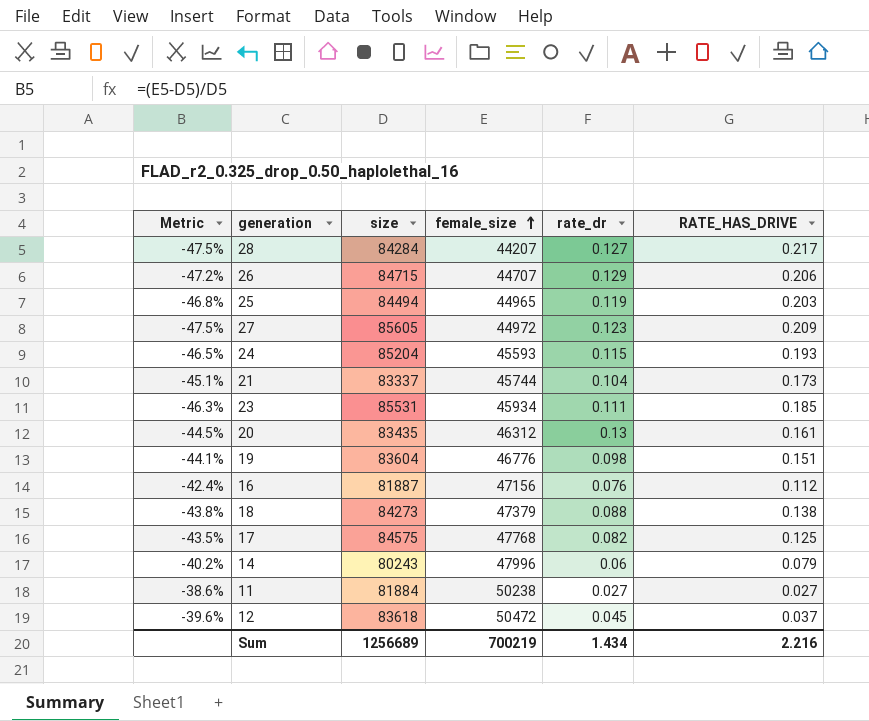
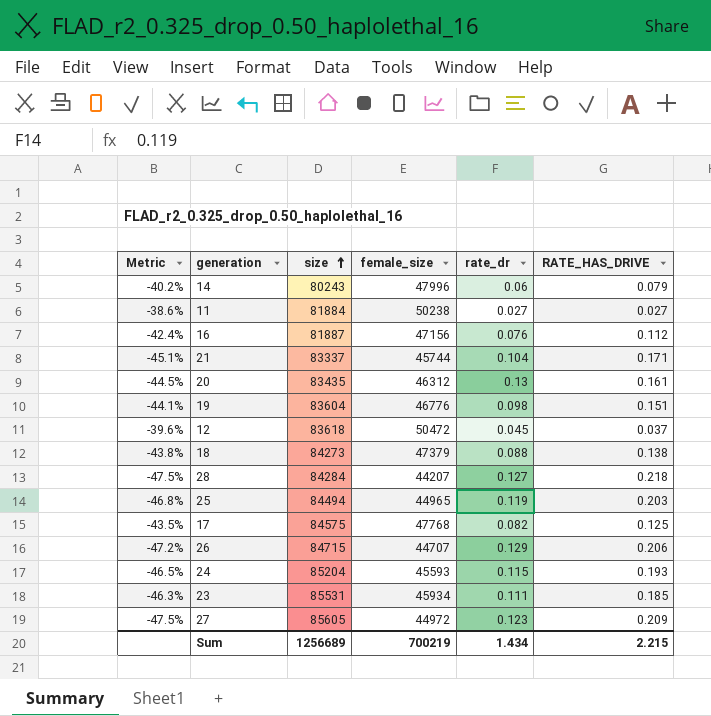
row order: female_size ascending -> size ascending
21 | RATE_HAS_DRIVE: 0.173 -> 0.171
28 | RATE_HAS_DRIVE: 0.217 -> 0.218
Sum | RATE_HAS_DRIVE: 2.216 -> 2.215

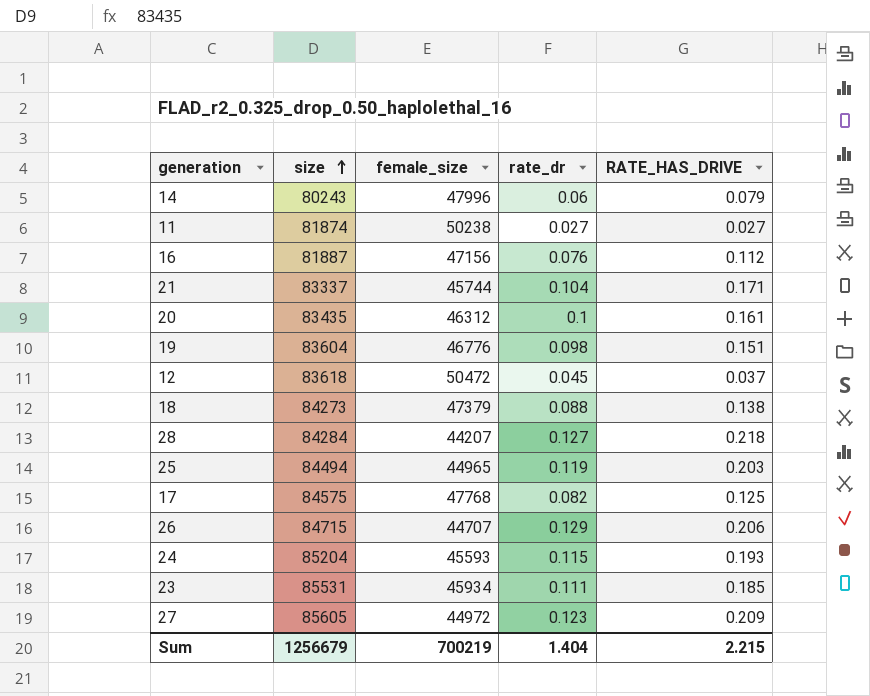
column Metric | formula: ([female_size] - [size]) / [size] -> none
11 | size: 81884 -> 81874
20 | rate_dr: 0.13 -> 0.1
Sum | size: 1256689 -> 1256679
Sum | rate_dr: 1.434 -> 1.404

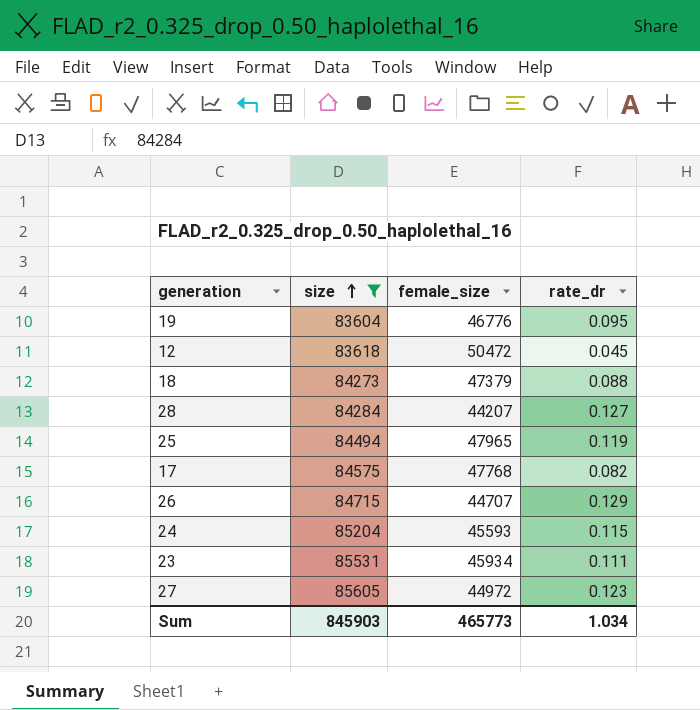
filter: none -> size >= 83604
column RATE_HAS_DRIVE | position: 5 -> none
19 | rate_dr: 0.098 -> 0.095
25 | female_size: 44965 -> 47965
Sum | size: 1256679 -> 845903
Sum | female_size: 700219 -> 465773
Sum | rate_dr: 1.404 -> 1.034

